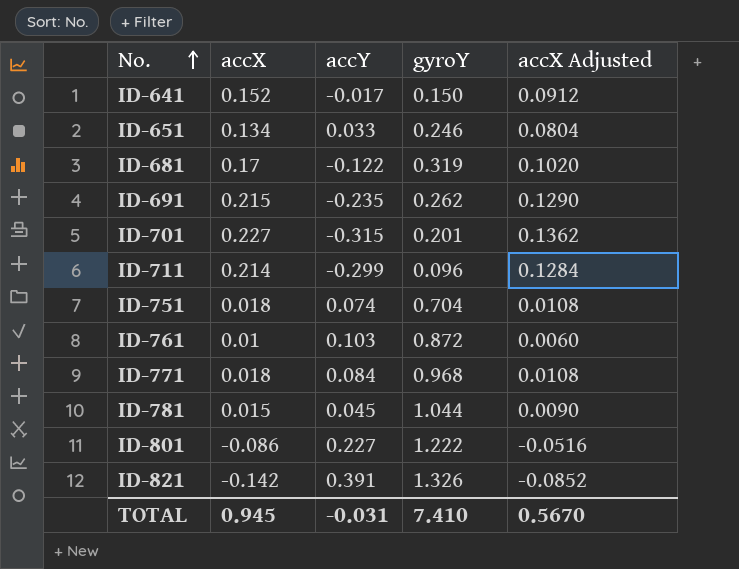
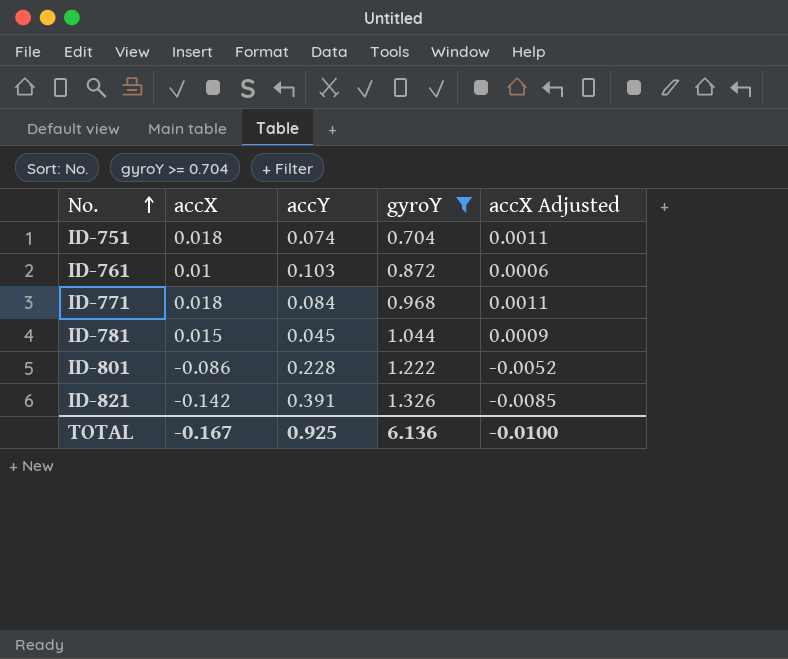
filter: none -> gyroY >= 0.704
column accX Adjusted | formula: [accX] * 0.6 -> [accX] * 0.06
ID-801 | accY: 0.227 -> 0.228
TOTAL | accX: 0.945 -> -0.167
TOTAL | accY: -0.031 -> 0.925
TOTAL | gyroY: 7.410 -> 6.136
TOTAL | accX Adjusted: 0.5670 -> -0.0100

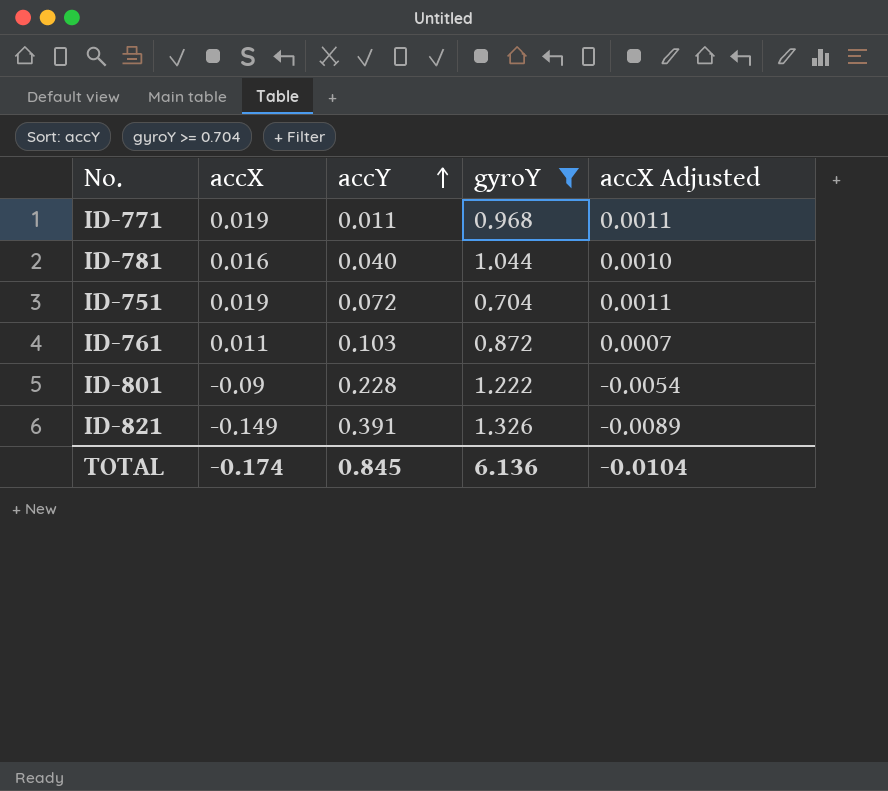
row order: No. ascending -> accY ascending
ID-771 | accX: 0.018 -> 0.019
ID-771 | accY: 0.084 -> 0.011
ID-781 | accX: 0.015 -> 0.016
ID-781 | accY: 0.045 -> 0.040
ID-781 | accX Adjusted: 0.0009 -> 0.0010
ID-751 | accX: 0.018 -> 0.019
ID-751 | accY: 0.074 -> 0.072
ID-761 | accX: 0.01 -> 0.011
ID-761 | accX Adjusted: 0.0006 -> 0.0007
ID-801 | accX: -0.086 -> -0.09
ID-801 | accX Adjusted: -0.0052 -> -0.0054
ID-821 | accX: -0.142 -> -0.149
ID-821 | accX Adjusted: -0.0085 -> -0.0089
TOTAL | accX: -0.167 -> -0.174
TOTAL | accY: 0.925 -> 0.845
TOTAL | accX Adjusted: -0.0100 -> -0.0104

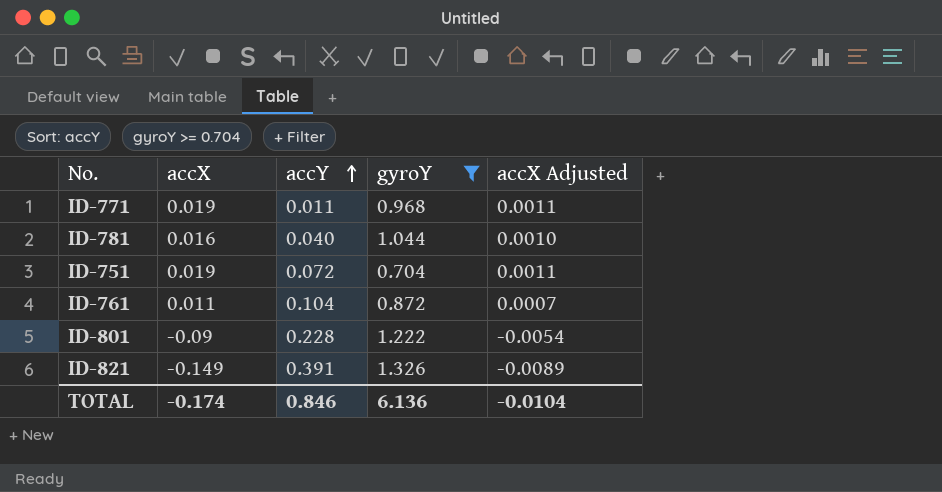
ID-761 | accY: 0.103 -> 0.104
TOTAL | accY: 0.845 -> 0.846

